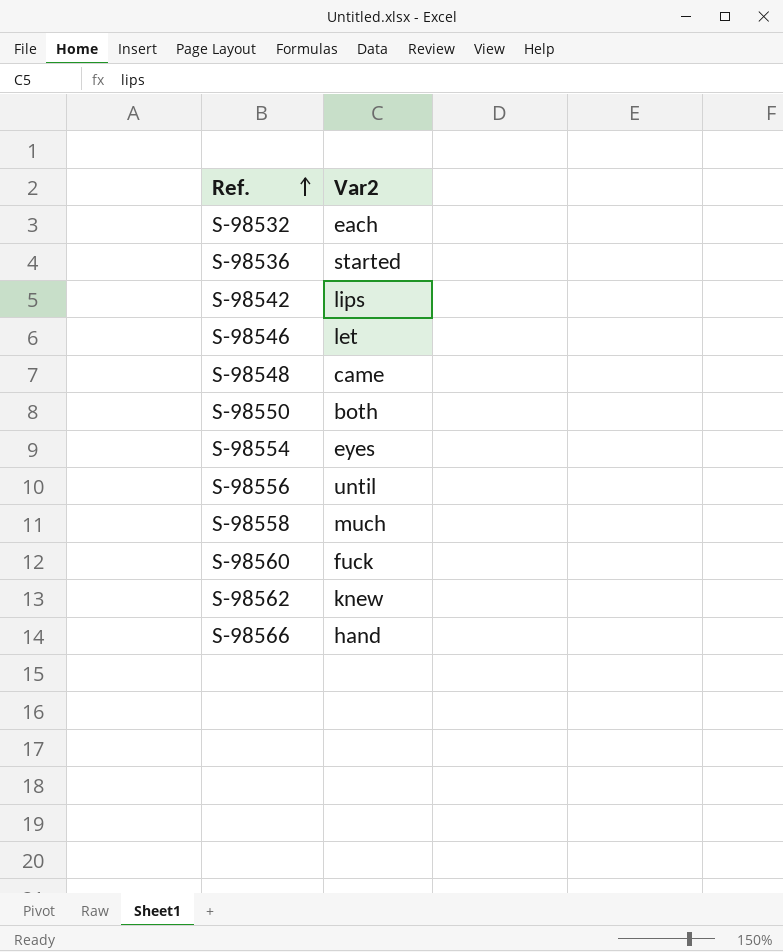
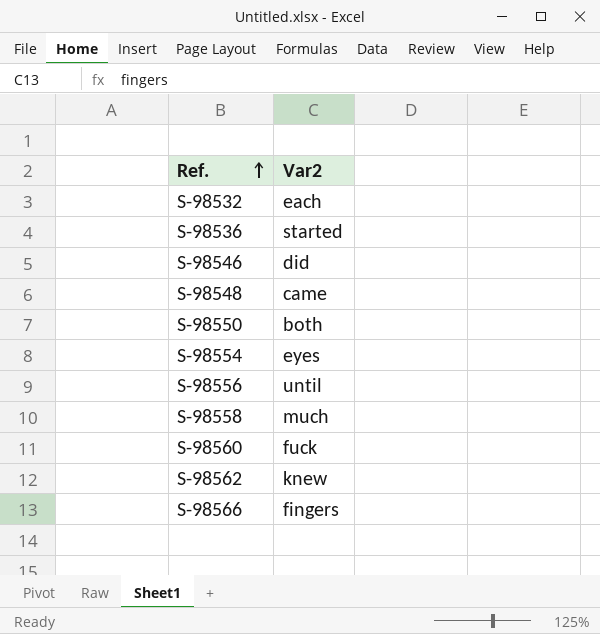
row S-98542: lips -> none
S-98546 | Var2: let -> did
S-98566 | Var2: hand -> fingers

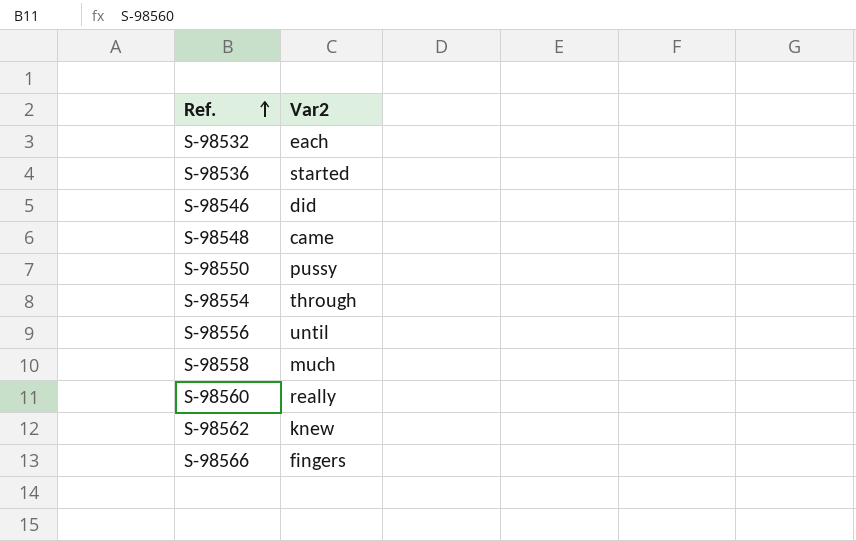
S-98550 | Var2: both -> pussy
S-98554 | Var2: eyes -> through
S-98560 | Var2: fuck -> really

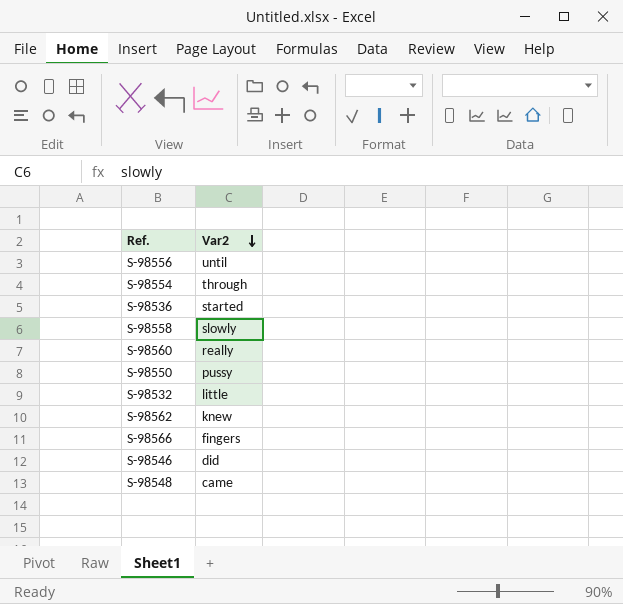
row order: Ref. ascending -> Var2 descending
S-98558 | Var2: much -> slowly
S-98532 | Var2: each -> little

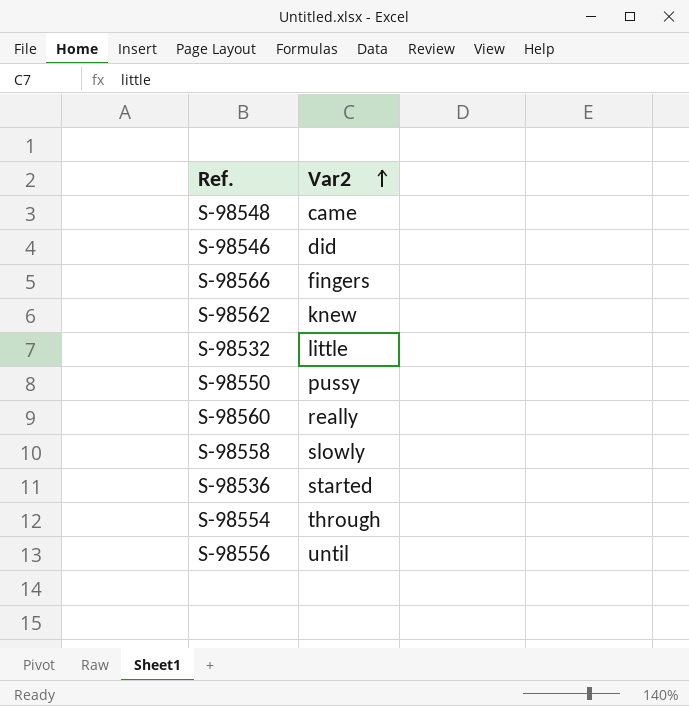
row order: Var2 descending -> Var2 ascending

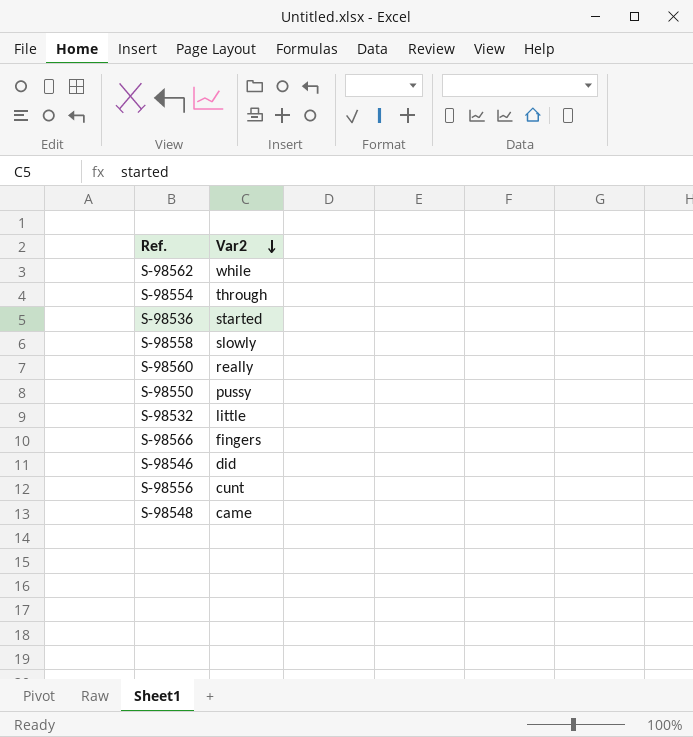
row order: Var2 ascending -> Var2 descending
S-98562 | Var2: knew -> while
S-98556 | Var2: until -> cunt

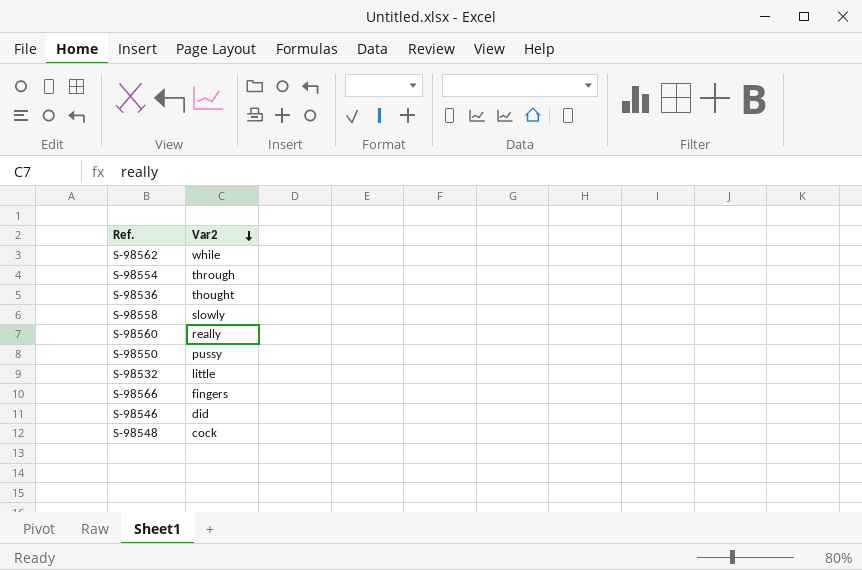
row S-98556: cunt -> none
S-98536 | Var2: started -> thought
S-98548 | Var2: came -> cock

